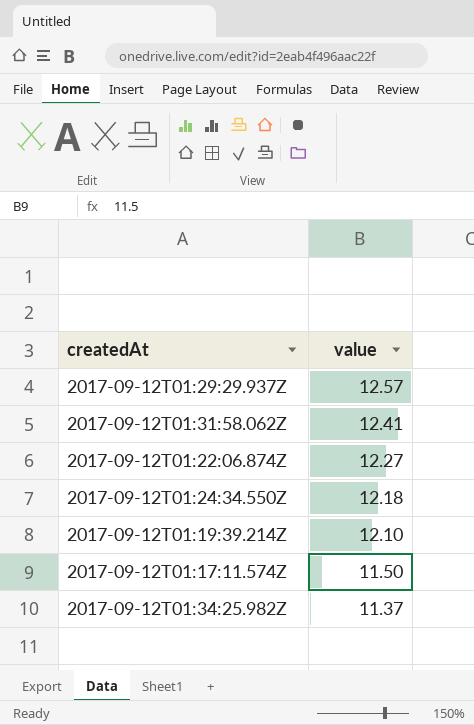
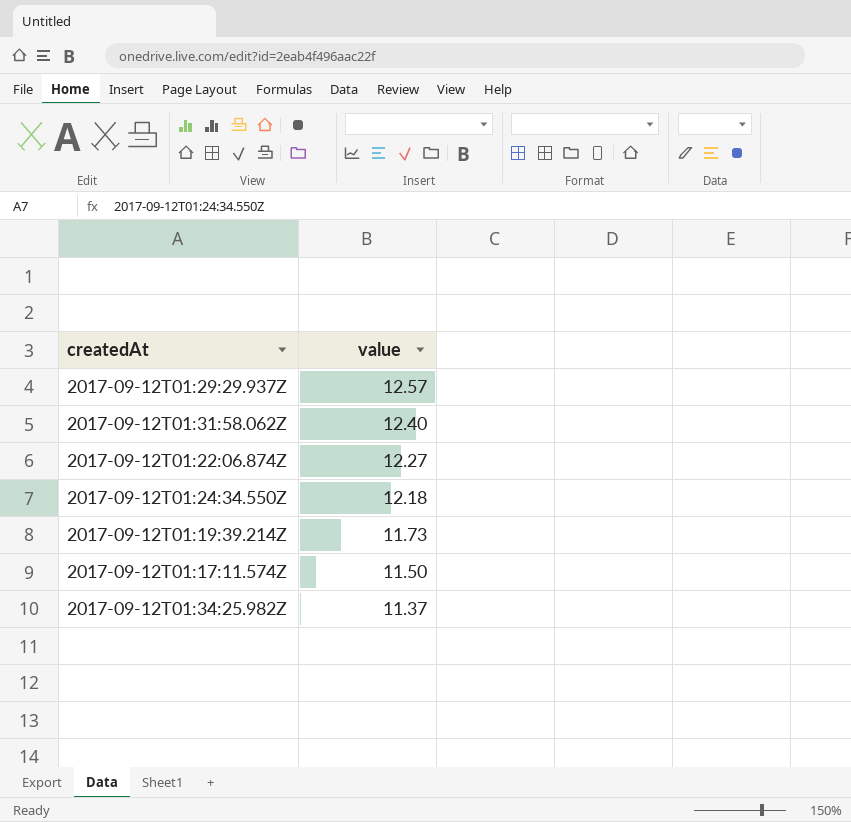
2017-09-12T01:31:58.062Z | value: 12.41 -> 12.40
2017-09-12T01:19:39.214Z | value: 12.10 -> 11.73

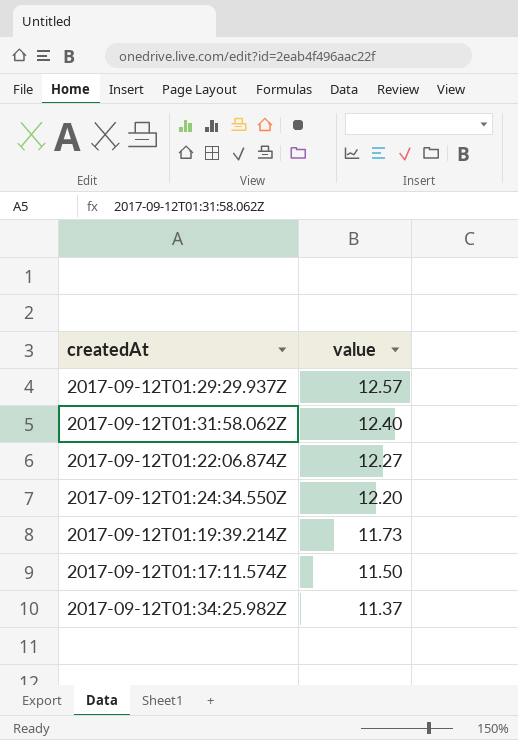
2017-09-12T01:24:34.550Z | value: 12.18 -> 12.20

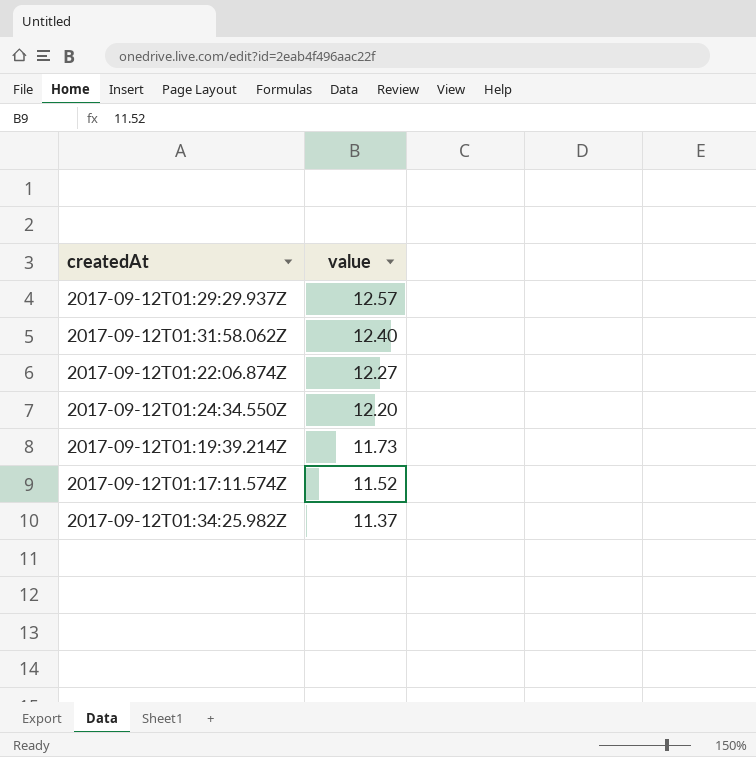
2017-09-12T01:17:11.574Z | value: 11.50 -> 11.52

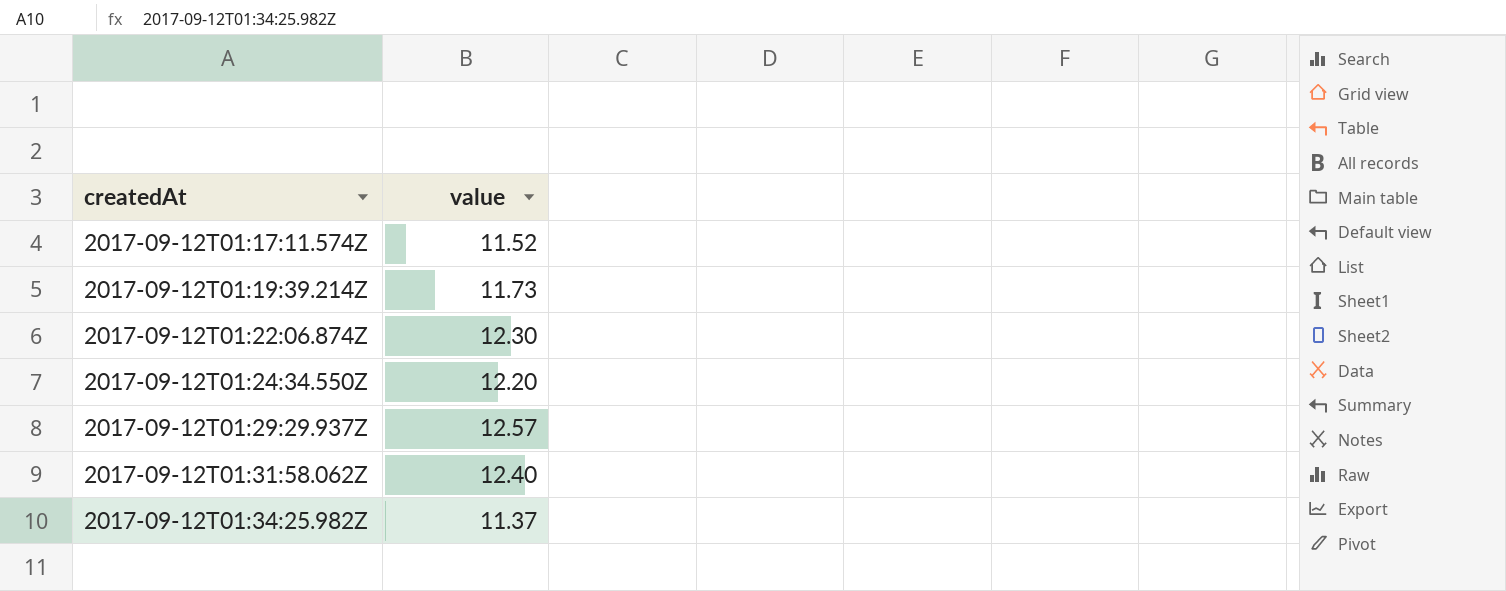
row order: value descending -> createdAt ascending
2017-09-12T01:22:06.874Z | value: 12.27 -> 12.30

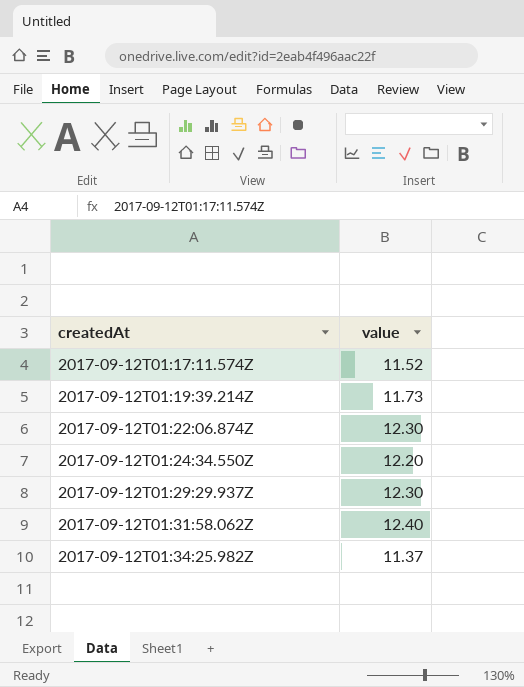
2017-09-12T01:29:29.937Z | value: 12.57 -> 12.30

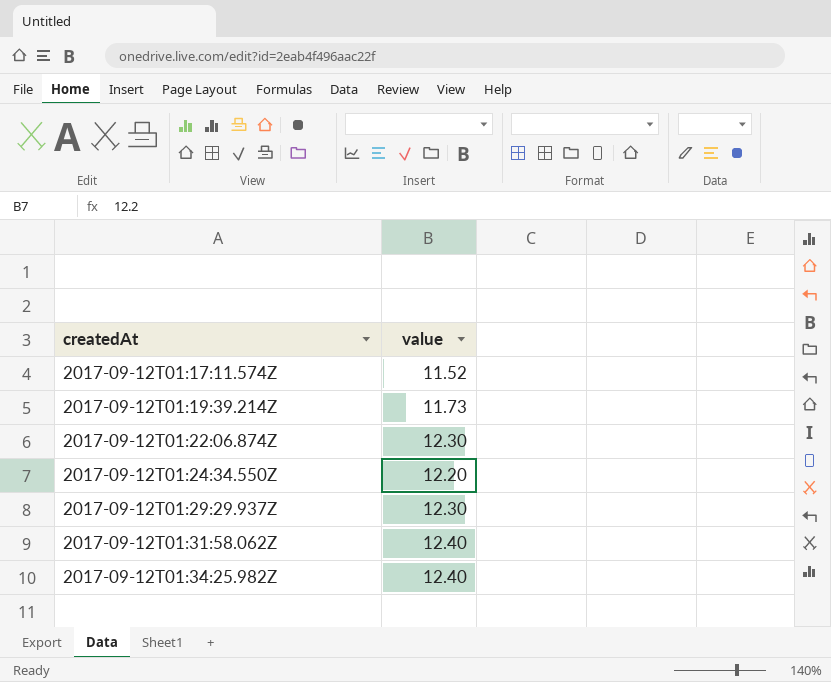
2017-09-12T01:34:25.982Z | value: 11.37 -> 12.40

